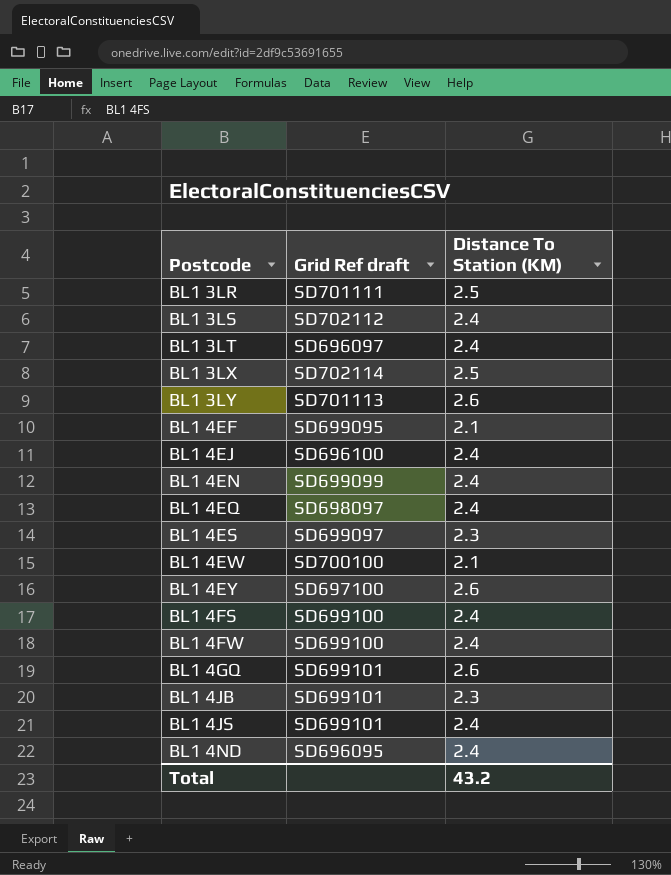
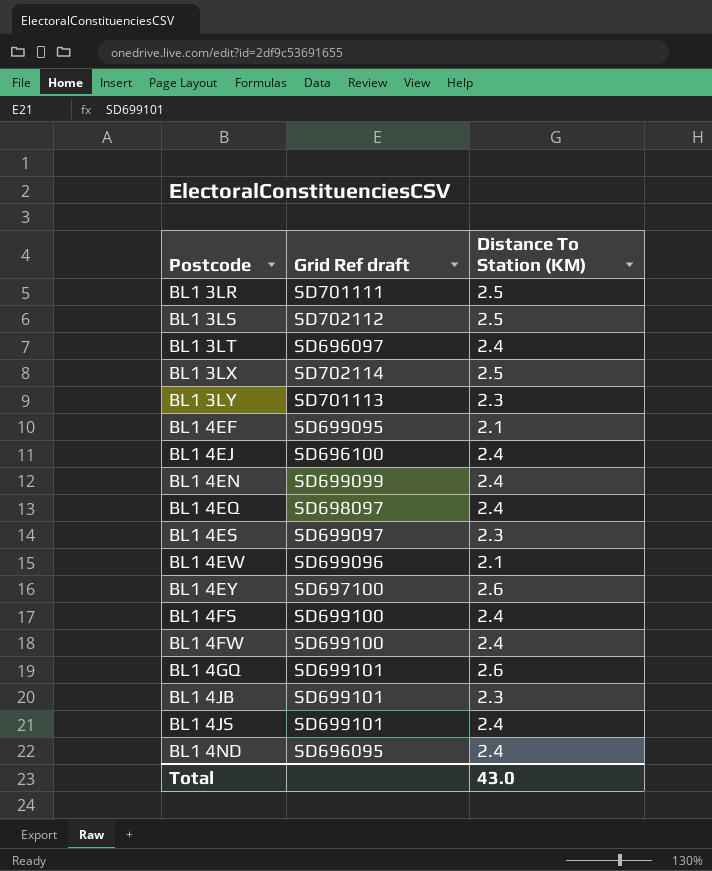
BL1 3LS | Distance To Station (KM): 2.4 -> 2.5
BL1 3LY | Distance To Station (KM): 2.6 -> 2.3
BL1 4EW | Grid Ref draft: SD700100 -> SD699096
Total | Distance To Station (KM): 43.2 -> 43.0

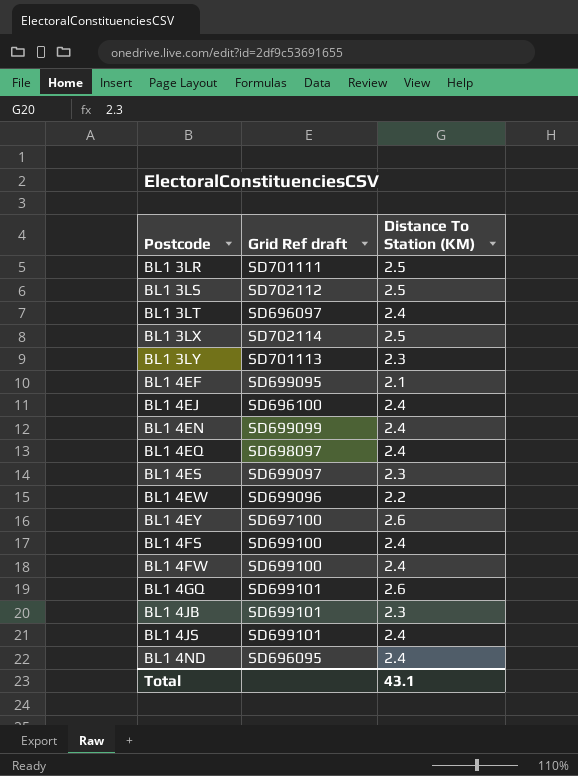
BL1 4EW | Distance To Station (KM): 2.1 -> 2.2
Total | Distance To Station (KM): 43.0 -> 43.1

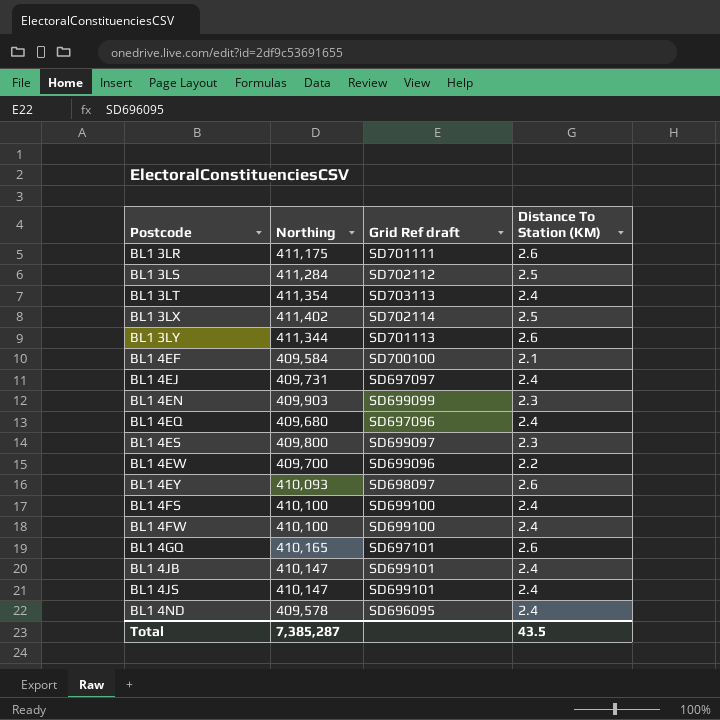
column Northing | position: none -> 2
BL1 3LR | Distance To Station (KM): 2.5 -> 2.6
BL1 3LT | Grid Ref draft: SD696097 -> SD703113
BL1 3LY | Distance To Station (KM): 2.3 -> 2.6
BL1 4EF | Grid Ref draft: SD699095 -> SD700100
BL1 4EJ | Grid Ref draft: SD696100 -> SD697097
BL1 4EN | Distance To Station (KM): 2.4 -> 2.3
BL1 4EQ | Grid Ref draft: SD698097 -> SD697096
BL1 4EY | Grid Ref draft: SD697100 -> SD698097
BL1 4GQ | Grid Ref draft: SD699101 -> SD697101
BL1 4JB | Distance To Station (KM): 2.3 -> 2.4
Total | Distance To Station (KM): 43.1 -> 43.5

